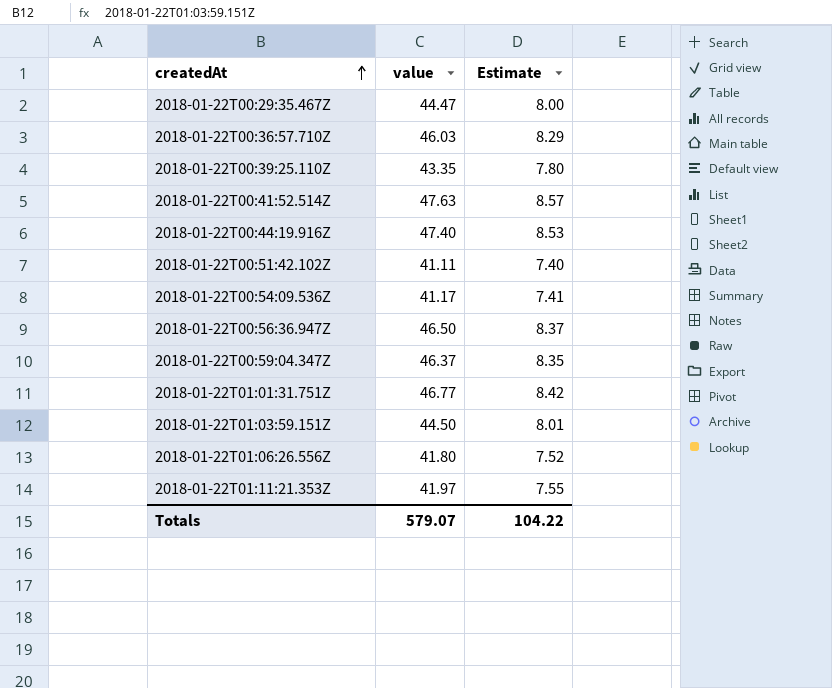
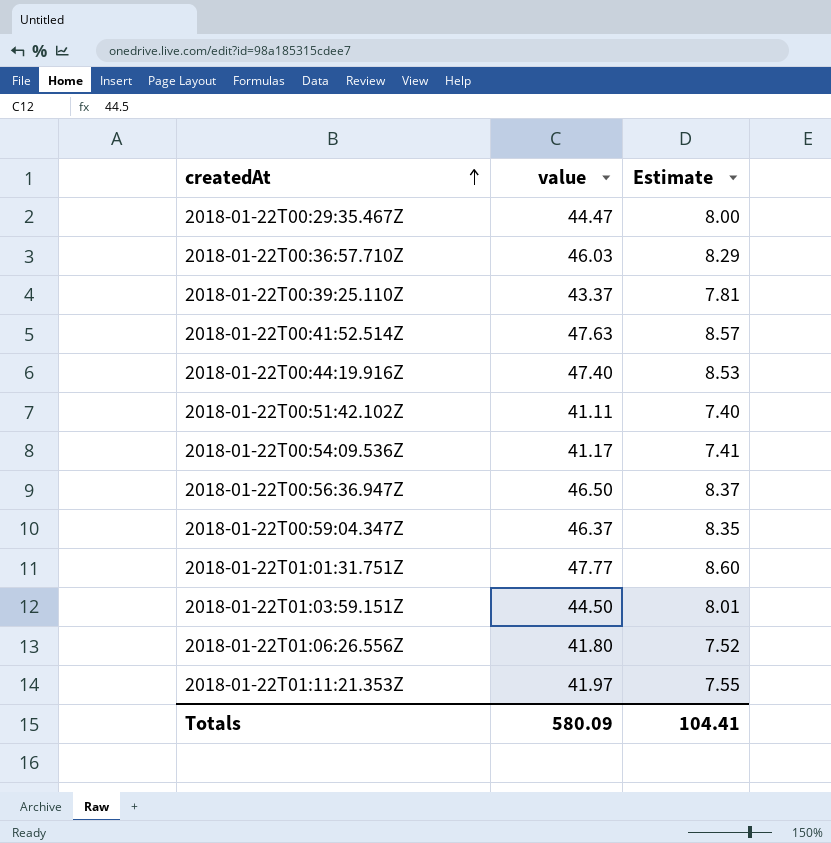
2018-01-22T00:39:25.110Z | value: 43.35 -> 43.37
2018-01-22T00:39:25.110Z | Estimate: 7.80 -> 7.81
2018-01-22T01:01:31.751Z | value: 46.77 -> 47.77
2018-01-22T01:01:31.751Z | Estimate: 8.42 -> 8.60
Totals | value: 579.07 -> 580.09
Totals | Estimate: 104.22 -> 104.41

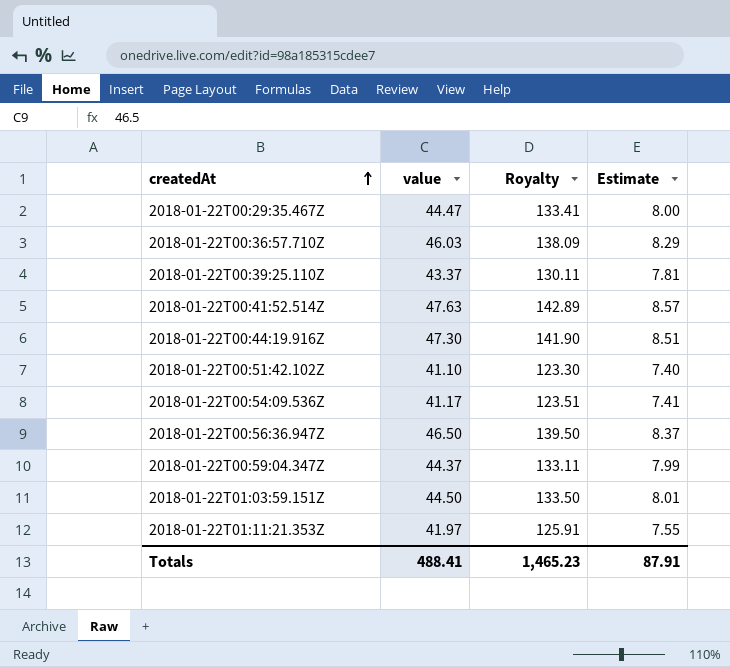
column Royalty | formula: none -> [value] * 3
row 2018-01-22T01:01:31.751Z: 47.77 | 8.60 -> none
row 2018-01-22T01:06:26.556Z: 41.80 | 7.52 -> none
2018-01-22T00:44:19.916Z | value: 47.40 -> 47.30
2018-01-22T00:44:19.916Z | Estimate: 8.53 -> 8.51
2018-01-22T00:51:42.102Z | value: 41.11 -> 41.10
2018-01-22T00:59:04.347Z | value: 46.37 -> 44.37
2018-01-22T00:59:04.347Z | Estimate: 8.35 -> 7.99
Totals | value: 580.09 -> 488.41
Totals | Estimate: 104.41 -> 87.91

